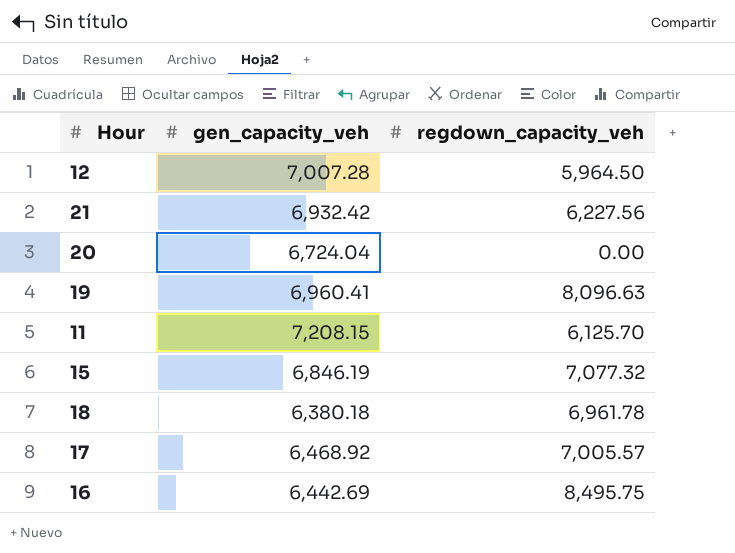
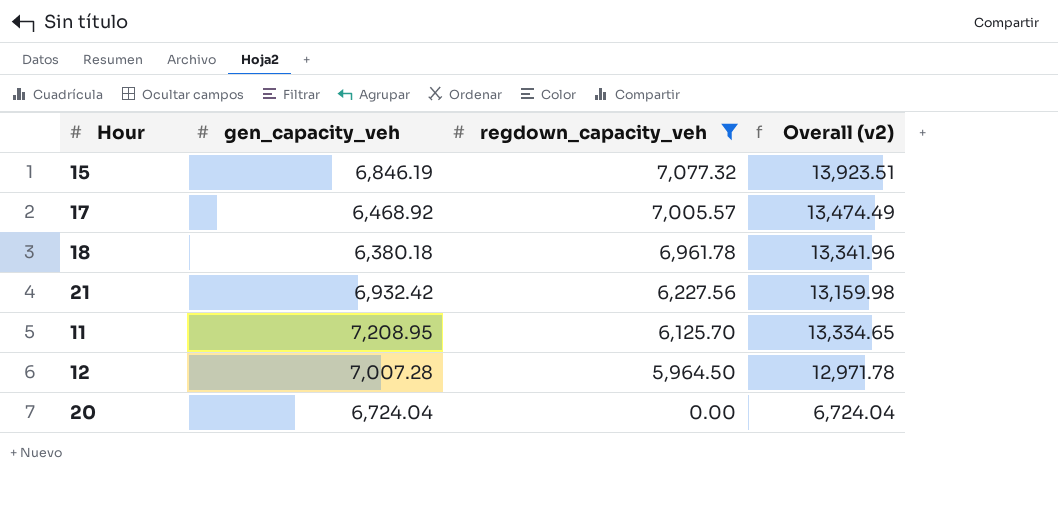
filter: none -> regdown_capacity_veh <= 7,077.32
row order: none -> regdown_capacity_veh descending
column Overall (v2) | formula: none -> [gen_capacity_veh] + [regdown_capacity_veh]
11 | gen_capacity_veh: 7,208.15 -> 7,208.95

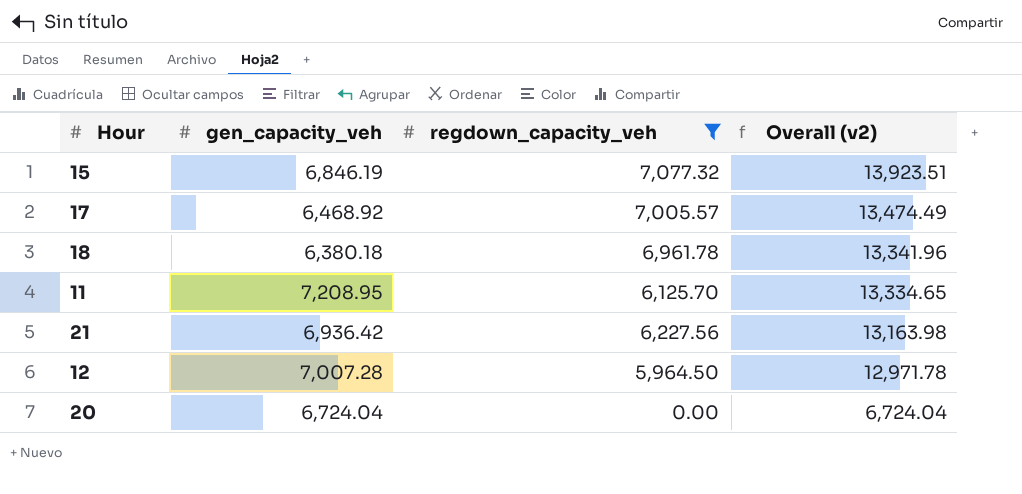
row order: regdown_capacity_veh descending -> Overall (v2) descending
21 | gen_capacity_veh: 6,932.42 -> 6,936.42
21 | Overall (v2): 13,159.98 -> 13,163.98

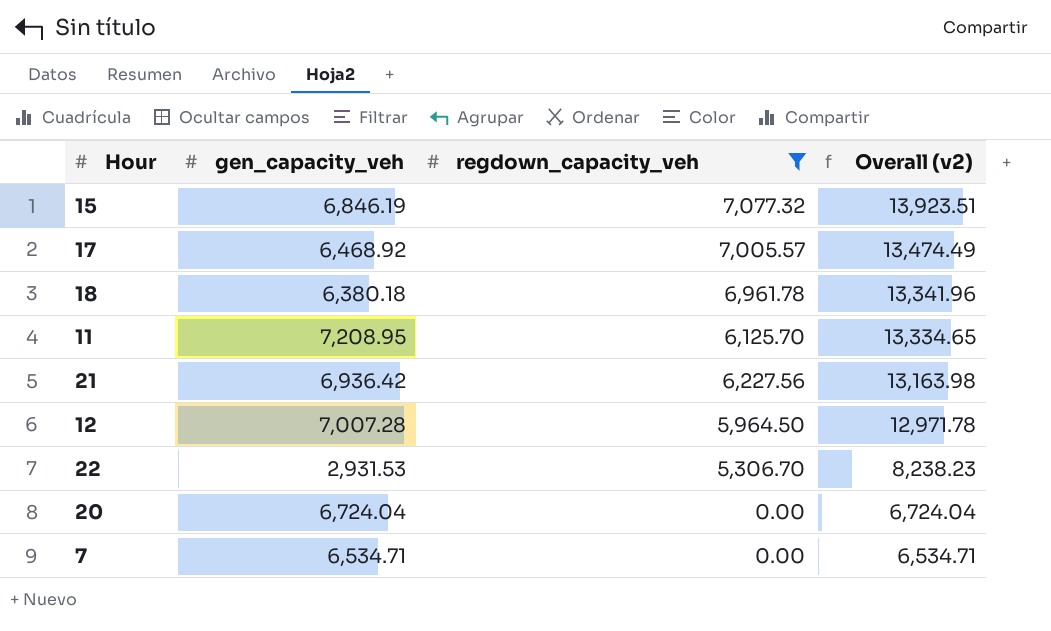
row 22: none -> 2,931.53 | 5,306.70 | 8,238.23
row 7: none -> 6,534.71 | 0.00 | 6,534.71

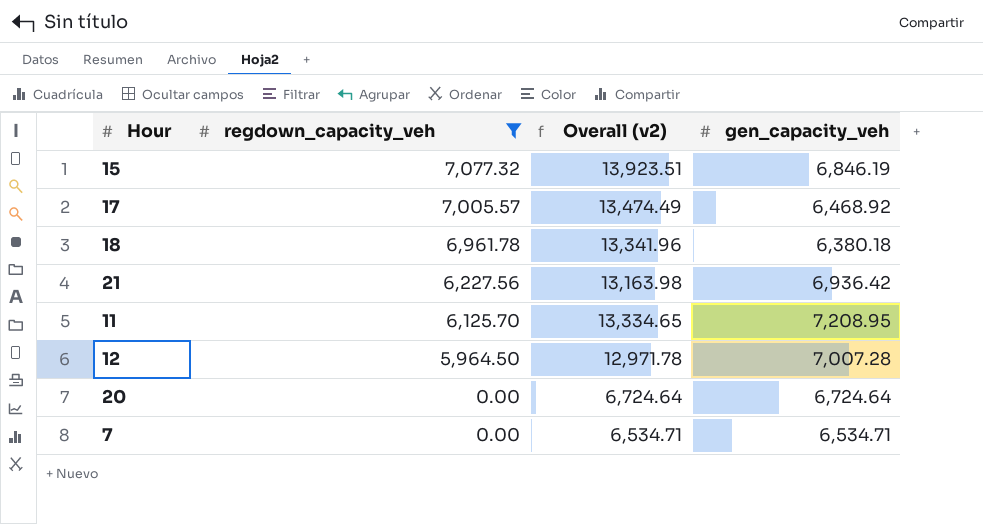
row order: Overall (v2) descending -> regdown_capacity_veh descending
column gen_capacity_veh | position: 2 -> 4
row 22: 2,931.53 | 5,306.70 | 8,238.23 -> none
20 | Overall (v2): 6,724.04 -> 6,724.64
20 | gen_capacity_veh: 6,724.04 -> 6,724.64

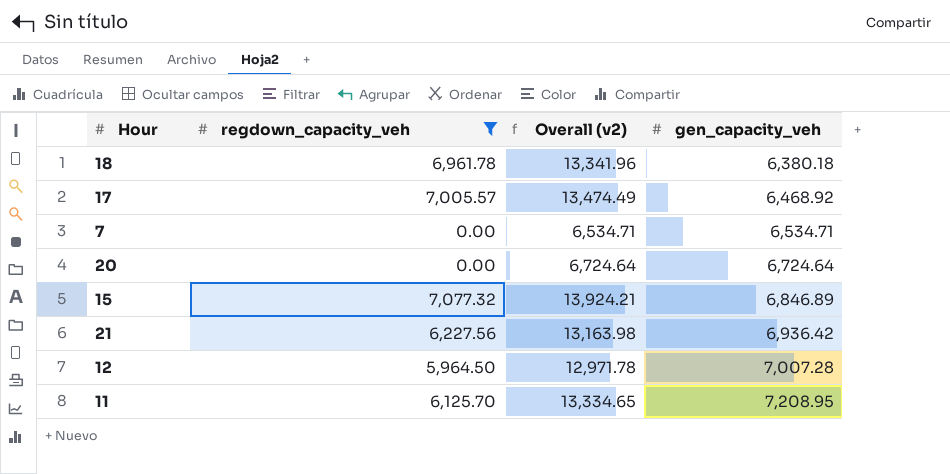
row order: regdown_capacity_veh descending -> gen_capacity_veh ascending
15 | Overall (v2): 13,923.51 -> 13,924.21
15 | gen_capacity_veh: 6,846.19 -> 6,846.89

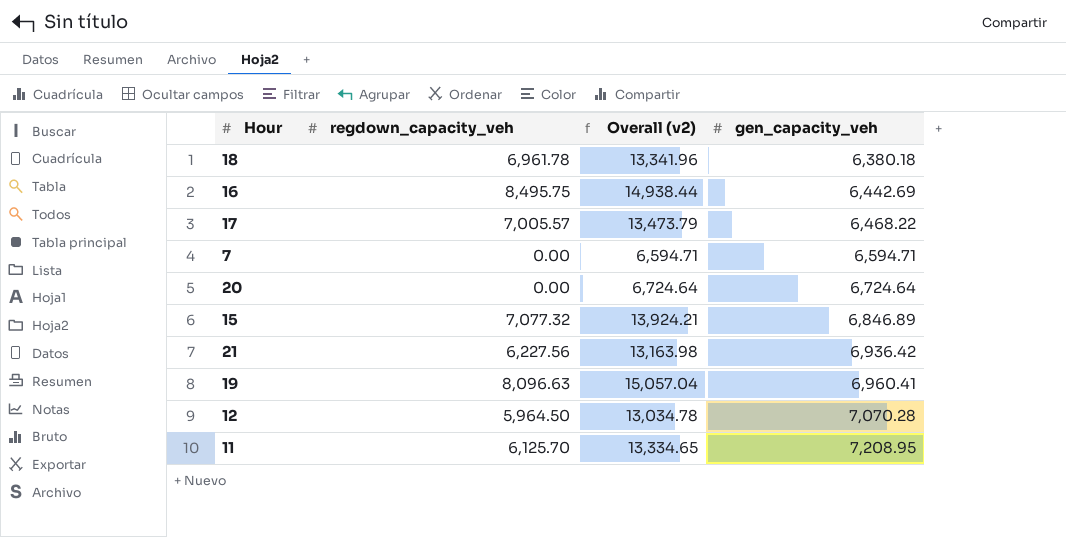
filter: regdown_capacity_veh <= 7,077.32 -> none
17 | Overall (v2): 13,474.49 -> 13,473.79
17 | gen_capacity_veh: 6,468.92 -> 6,468.22
7 | Overall (v2): 6,534.71 -> 6,594.71
7 | gen_capacity_veh: 6,534.71 -> 6,594.71
12 | Overall (v2): 12,971.78 -> 13,034.78
12 | gen_capacity_veh: 7,007.28 -> 7,070.28

